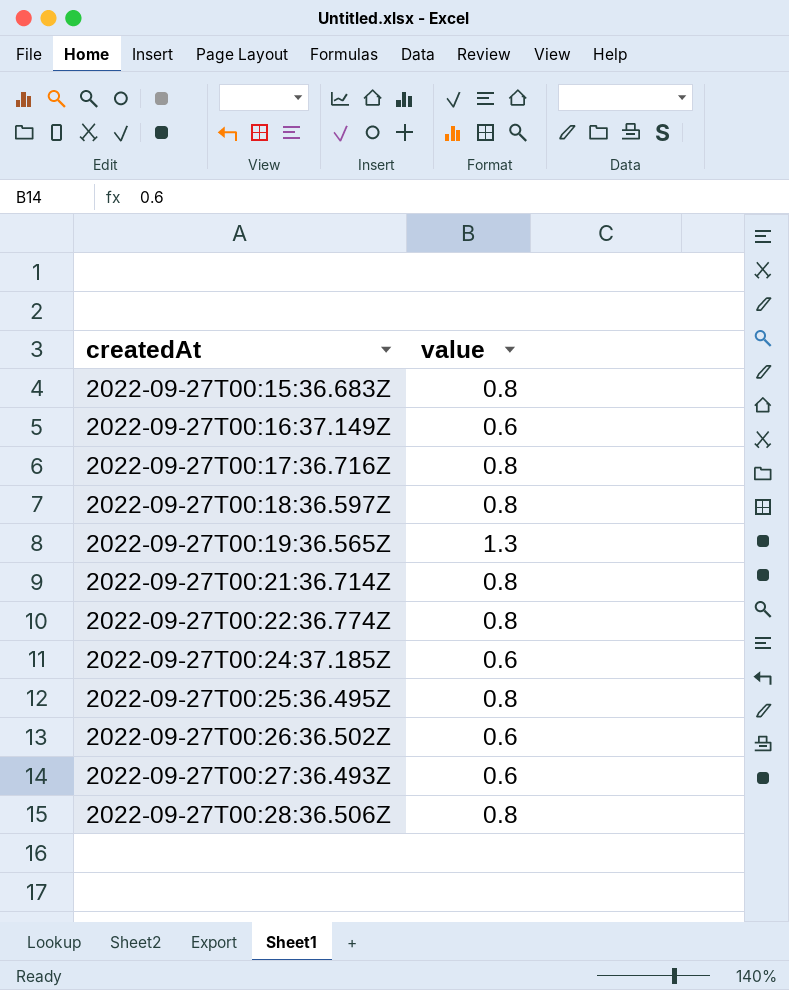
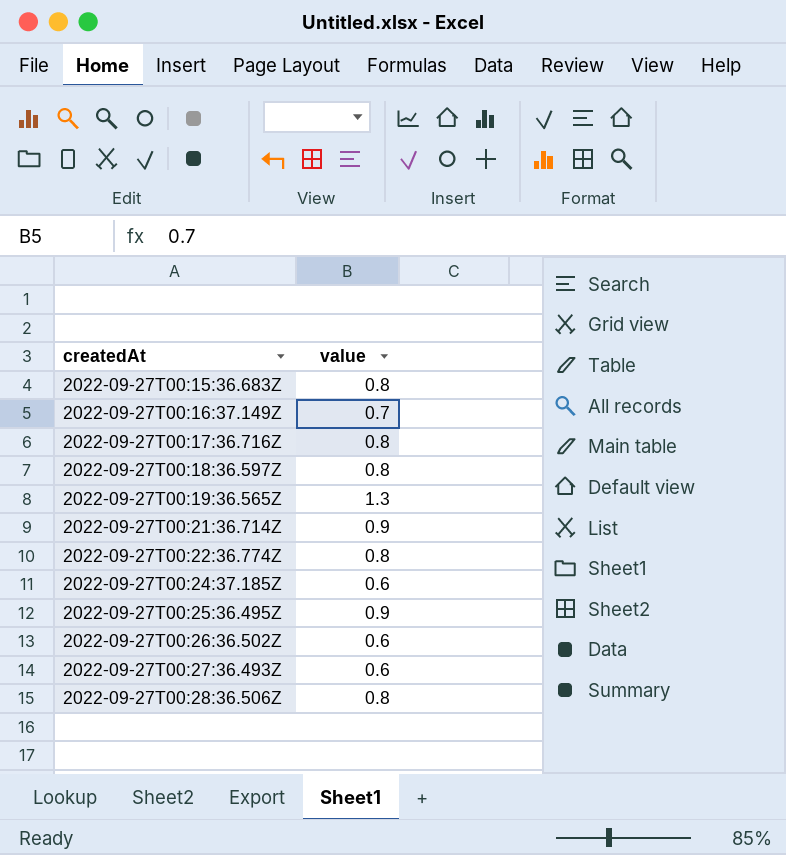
2022-09-27T00:16:37.149Z | value: 0.6 -> 0.7
2022-09-27T00:21:36.714Z | value: 0.8 -> 0.9
2022-09-27T00:25:36.495Z | value: 0.8 -> 0.9

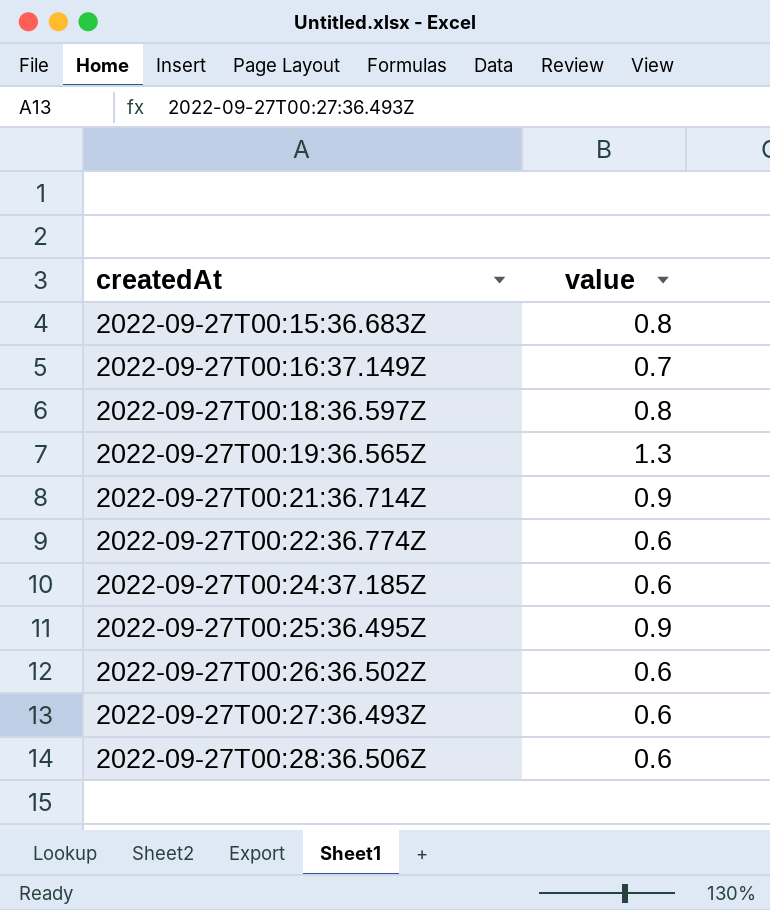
row 2022-09-27T00:17:36.716Z: 0.8 -> none
2022-09-27T00:22:36.774Z | value: 0.8 -> 0.6
2022-09-27T00:28:36.506Z | value: 0.8 -> 0.6

